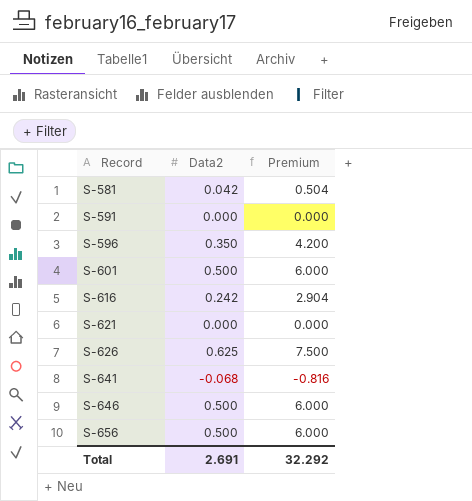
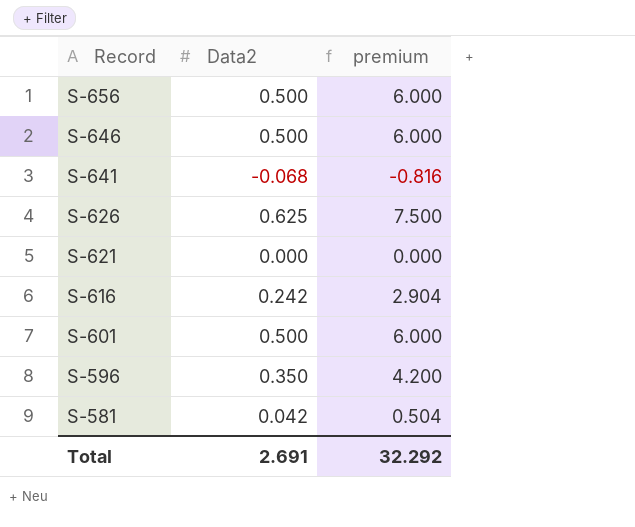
row order: Record ascending -> Record descending
column name: Premium -> premium
row S-591: 0.000 | 0.000 -> none

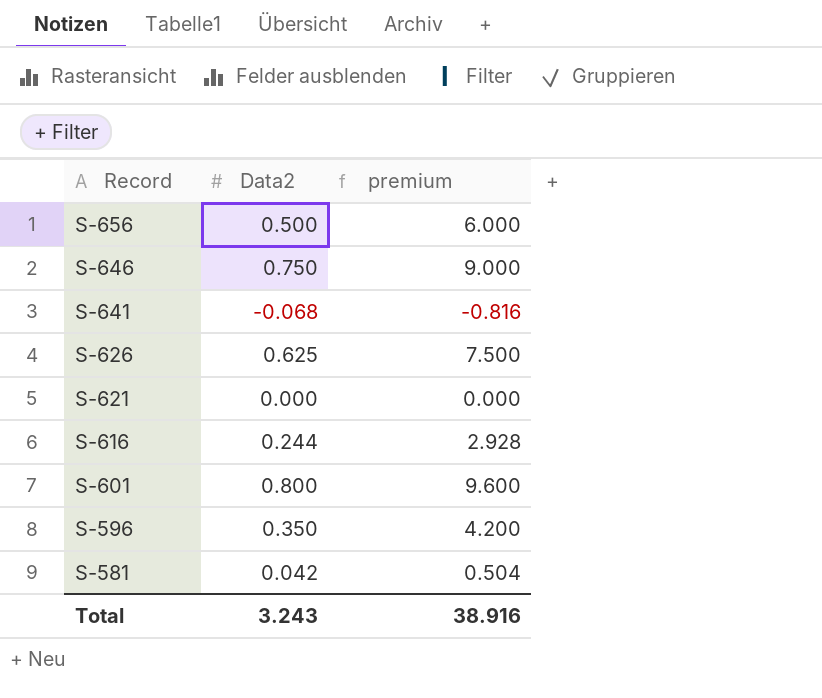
S-646 | Data2: 0.500 -> 0.750
S-646 | premium: 6.000 -> 9.000
S-616 | Data2: 0.242 -> 0.244
S-616 | premium: 2.904 -> 2.928
S-601 | Data2: 0.500 -> 0.800
S-601 | premium: 6.000 -> 9.600
Total | Data2: 2.691 -> 3.243
Total | premium: 32.292 -> 38.916

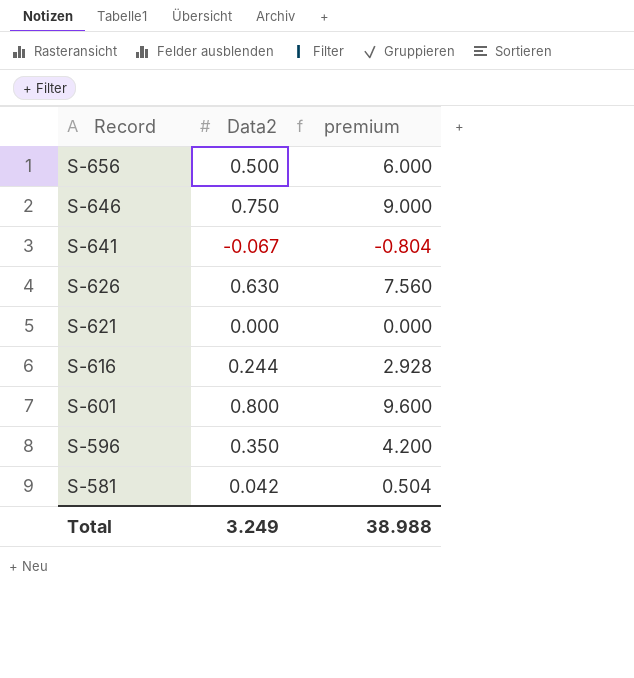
S-641 | Data2: -0.068 -> -0.067
S-641 | premium: -0.816 -> -0.804
S-626 | Data2: 0.625 -> 0.630
S-626 | premium: 7.500 -> 7.560
Total | Data2: 3.243 -> 3.249
Total | premium: 38.916 -> 38.988

